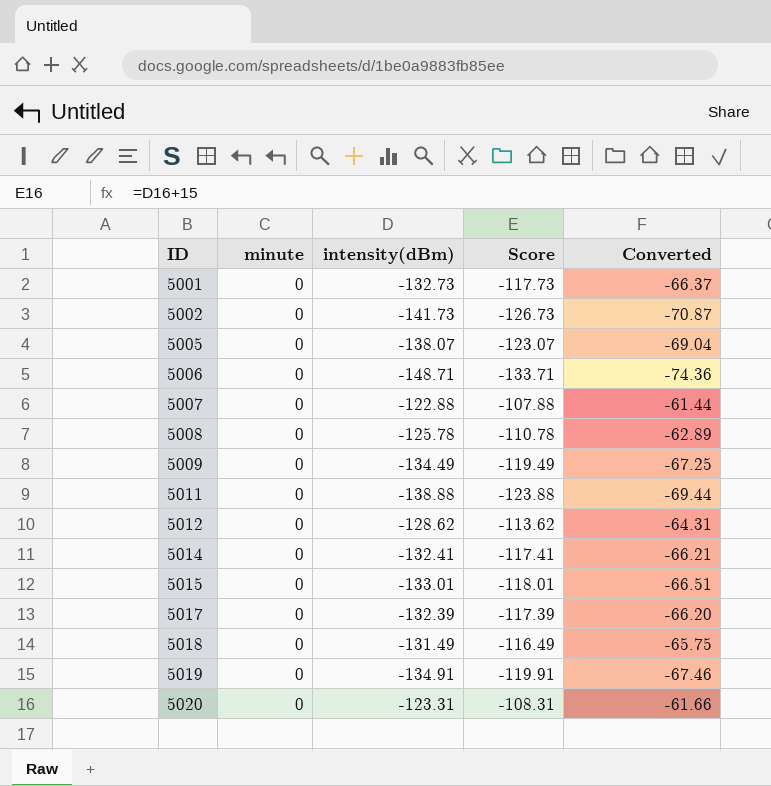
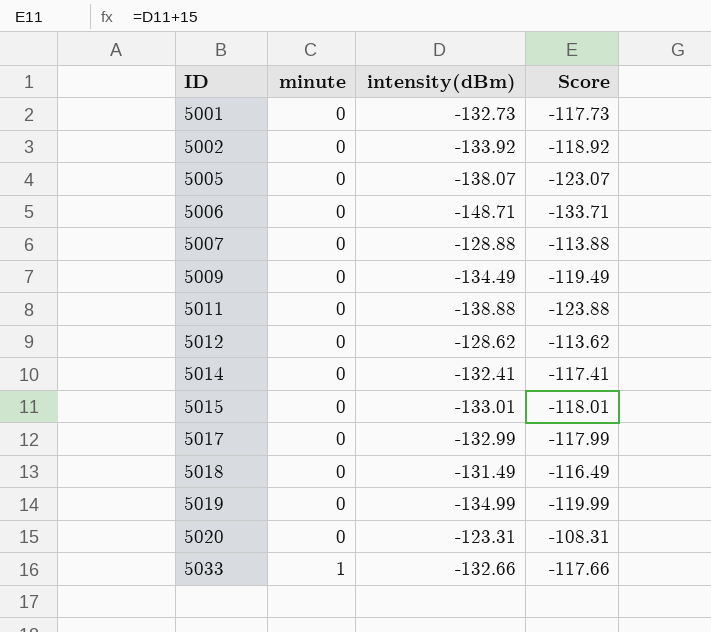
column Converted | formula: [intensity(dBm)] * 0.5 -> none
row 5008: 0 | -125.78 | -110.78 | -62.89 -> none
5002 | intensity(dBm): -141.73 -> -133.92
5002 | Score: -126.73 -> -118.92
5007 | intensity(dBm): -122.88 -> -128.88
5007 | Score: -107.88 -> -113.88
5017 | intensity(dBm): -132.39 -> -132.99
5017 | Score: -117.39 -> -117.99
5019 | intensity(dBm): -134.91 -> -134.99
5019 | Score: -119.91 -> -119.99
row 5033: none -> 1 | -132.66 | -117.66

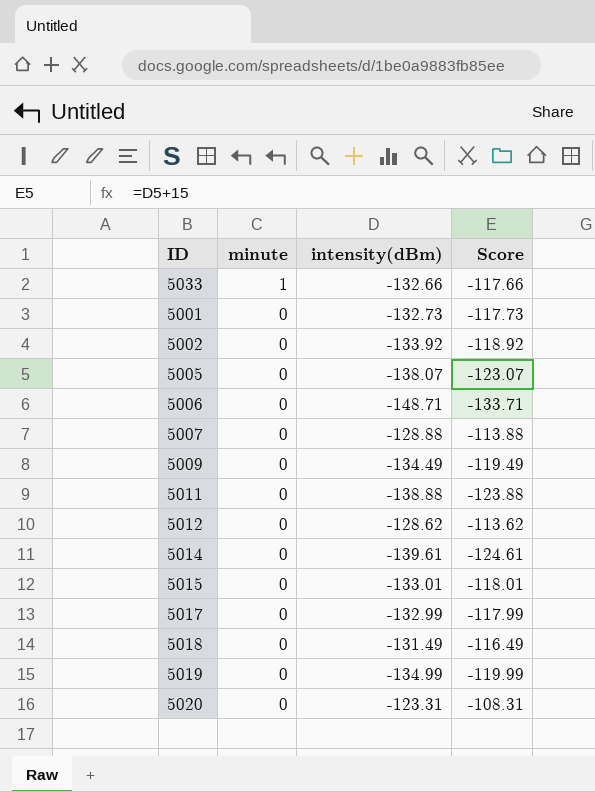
row order: ID ascending -> minute descending
5014 | intensity(dBm): -132.41 -> -139.61
5014 | Score: -117.41 -> -124.61

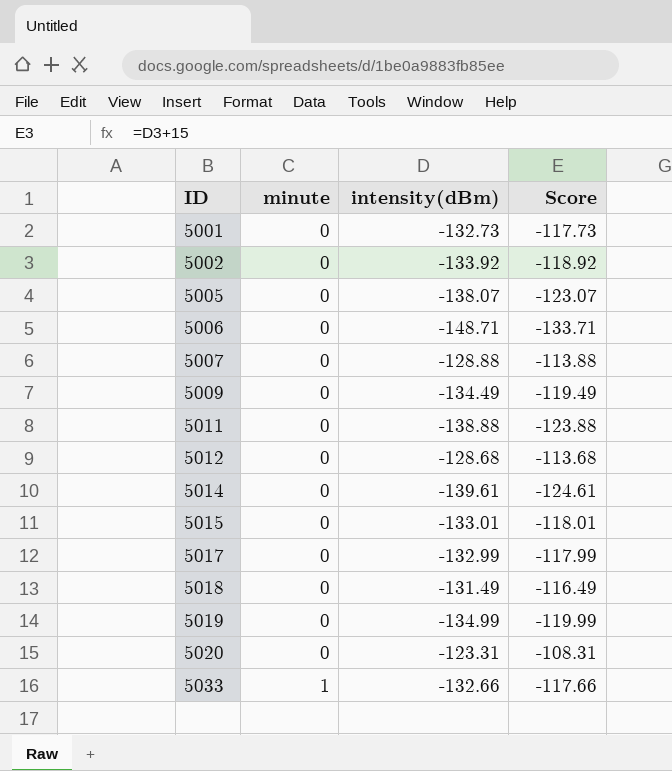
row order: minute descending -> ID ascending
5012 | intensity(dBm): -128.62 -> -128.68
5012 | Score: -113.62 -> -113.68

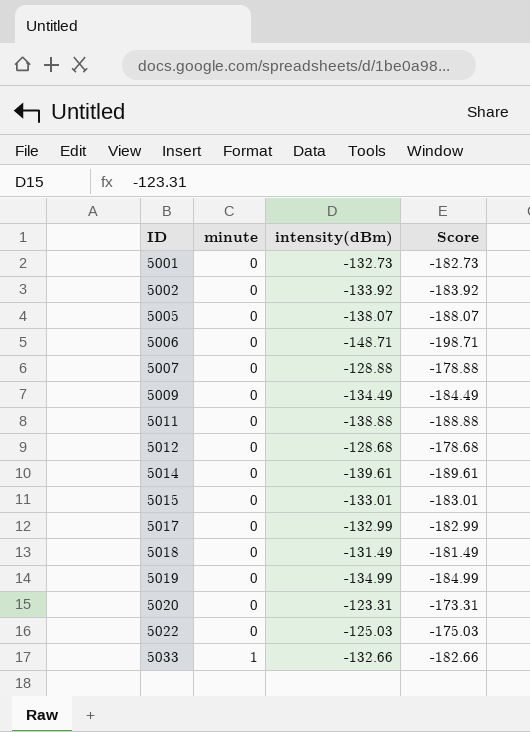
column Score | formula: [intensity(dBm)] + 15 -> [intensity(dBm)] - 50
row 5022: none -> 0 | -125.03 | -175.03

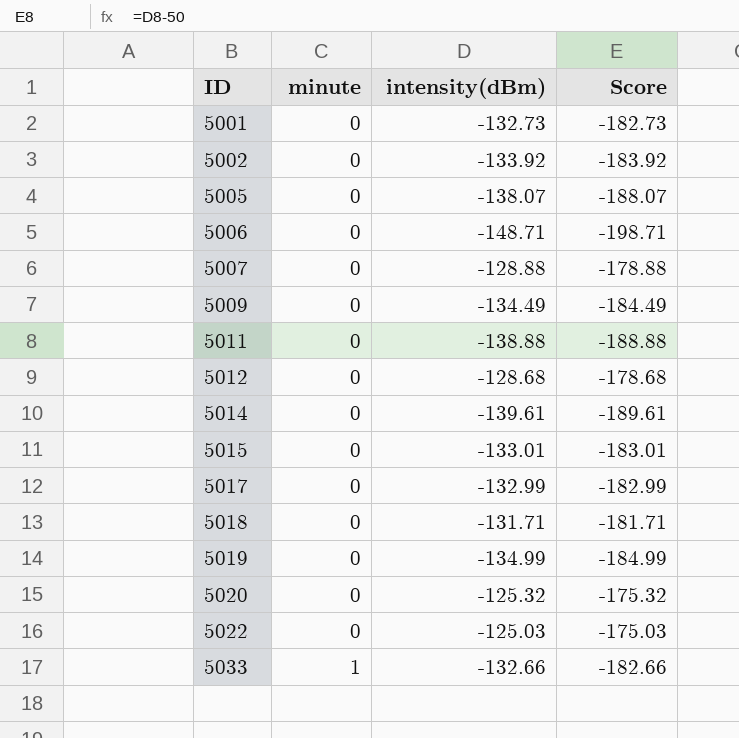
5018 | intensity(dBm): -131.49 -> -131.71
5018 | Score: -181.49 -> -181.71
5020 | intensity(dBm): -123.31 -> -125.32
5020 | Score: -173.31 -> -175.32

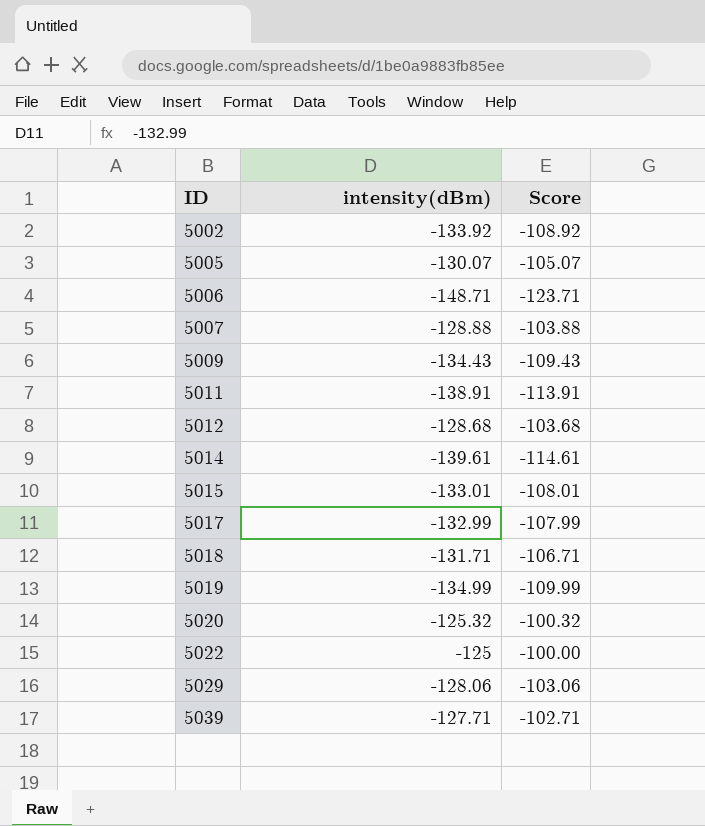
column minute | position: 2 -> none
column Score | formula: [intensity(dBm)] - 50 -> [intensity(dBm)] + 25
row 5001: 0 | -132.73 | -182.73 -> none
row 5033: 1 | -132.66 | -182.66 -> none
5005 | intensity(dBm): -138.07 -> -130.07
5009 | intensity(dBm): -134.49 -> -134.43
5011 | intensity(dBm): -138.88 -> -138.91
5022 | intensity(dBm): -125.03 -> -125
row 5029: none -> -128.06 | -103.06
row 5039: none -> -127.71 | -102.71

